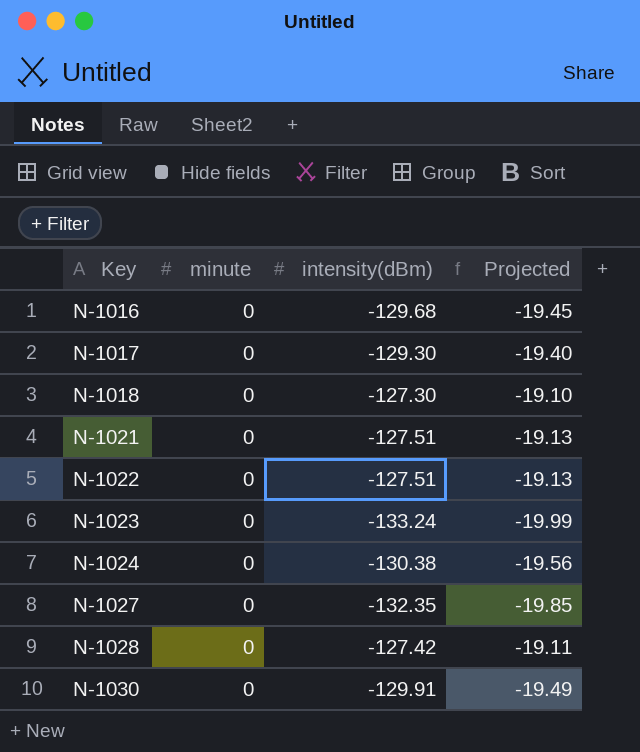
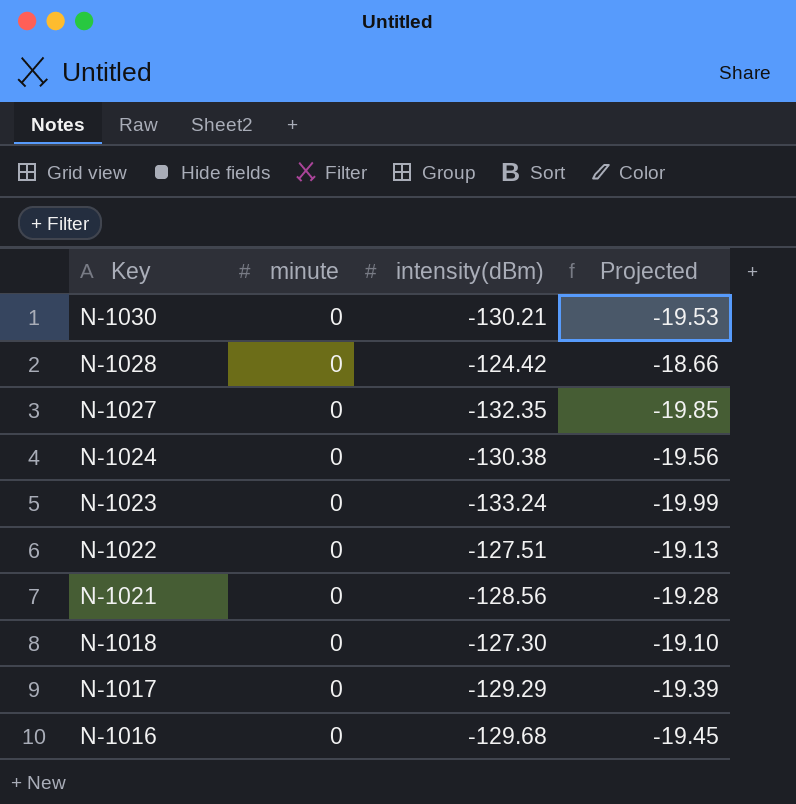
row order: Key ascending -> Key descending
N-1030 | intensity(dBm): -129.91 -> -130.21
N-1030 | Projected: -19.49 -> -19.53
N-1028 | intensity(dBm): -127.42 -> -124.42
N-1028 | Projected: -19.11 -> -18.66
N-1021 | intensity(dBm): -127.51 -> -128.56
N-1021 | Projected: -19.13 -> -19.28
N-1017 | intensity(dBm): -129.30 -> -129.29
N-1017 | Projected: -19.40 -> -19.39

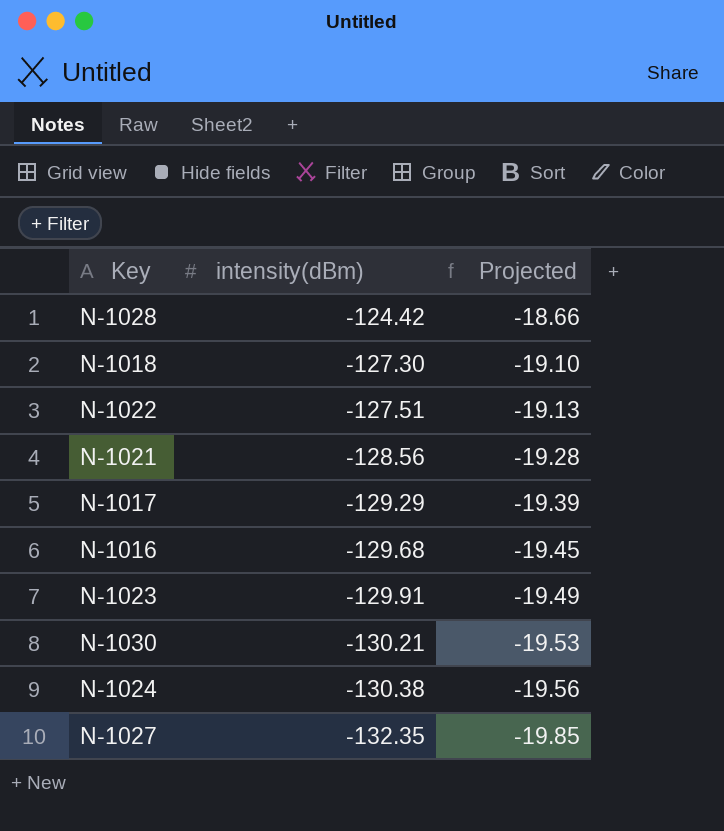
row order: Key descending -> intensity(dBm) descending
column minute | position: 2 -> none
N-1023 | intensity(dBm): -133.24 -> -129.91
N-1023 | Projected: -19.99 -> -19.49

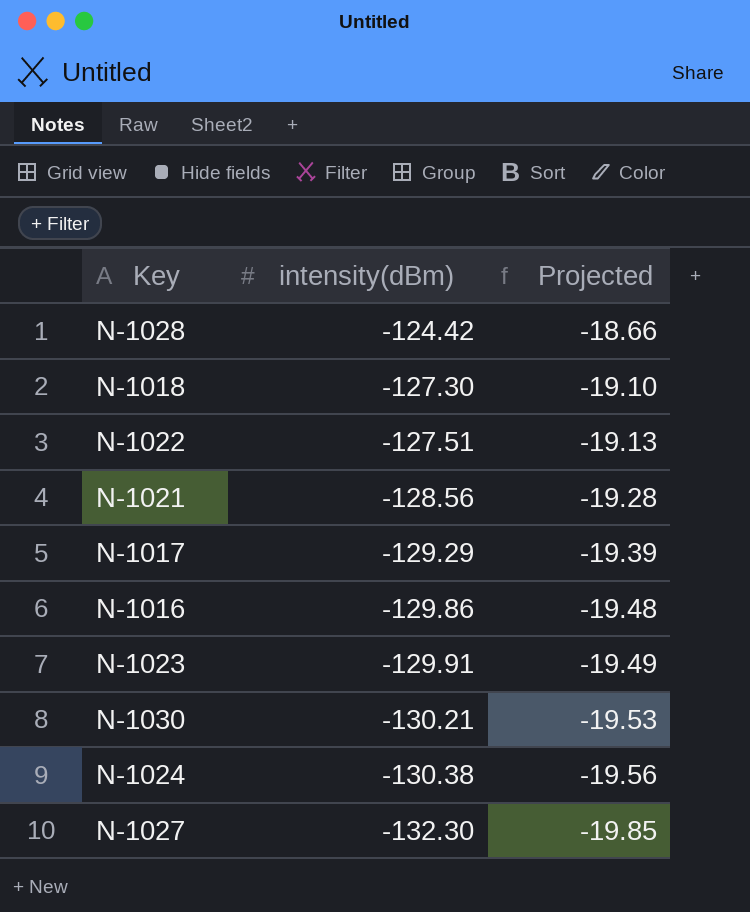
N-1016 | intensity(dBm): -129.68 -> -129.86
N-1016 | Projected: -19.45 -> -19.48
N-1027 | intensity(dBm): -132.35 -> -132.30

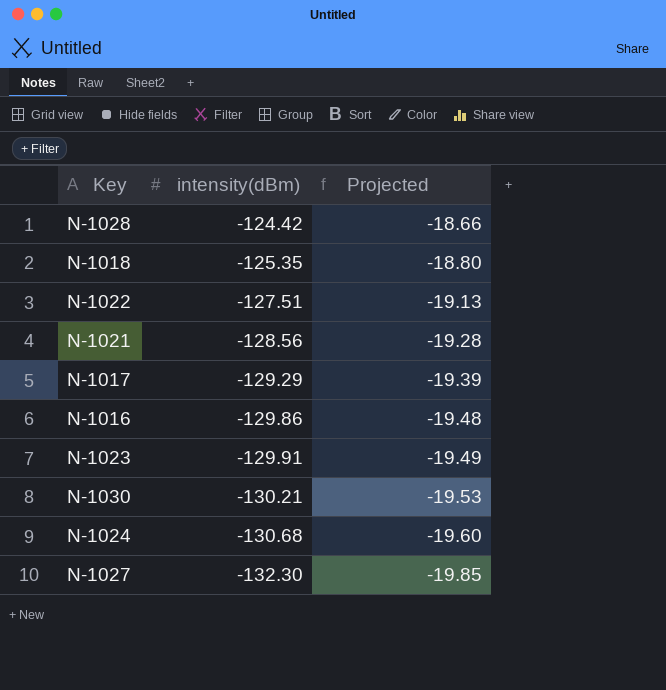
N-1018 | intensity(dBm): -127.30 -> -125.35
N-1018 | Projected: -19.10 -> -18.80
N-1024 | intensity(dBm): -130.38 -> -130.68
N-1024 | Projected: -19.56 -> -19.60

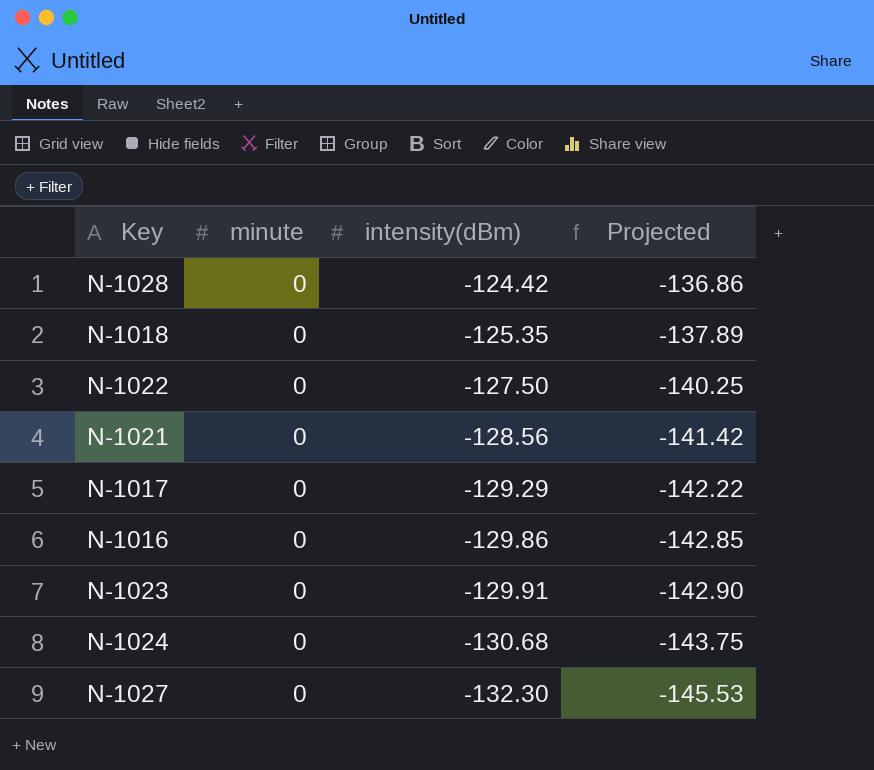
column minute | position: none -> 2
column Projected | formula: [intensity(dBm)] * 0.15 -> [intensity(dBm)] * 1.1
row N-1030: -130.21 | -19.53 -> none
N-1022 | intensity(dBm): -127.51 -> -127.50

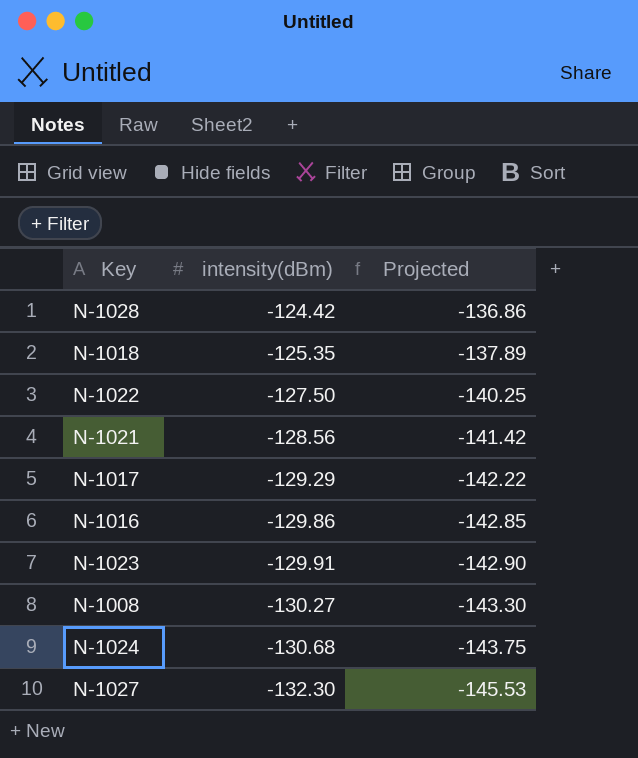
column minute | position: 2 -> none
row N-1008: none -> -130.27 | -143.30

